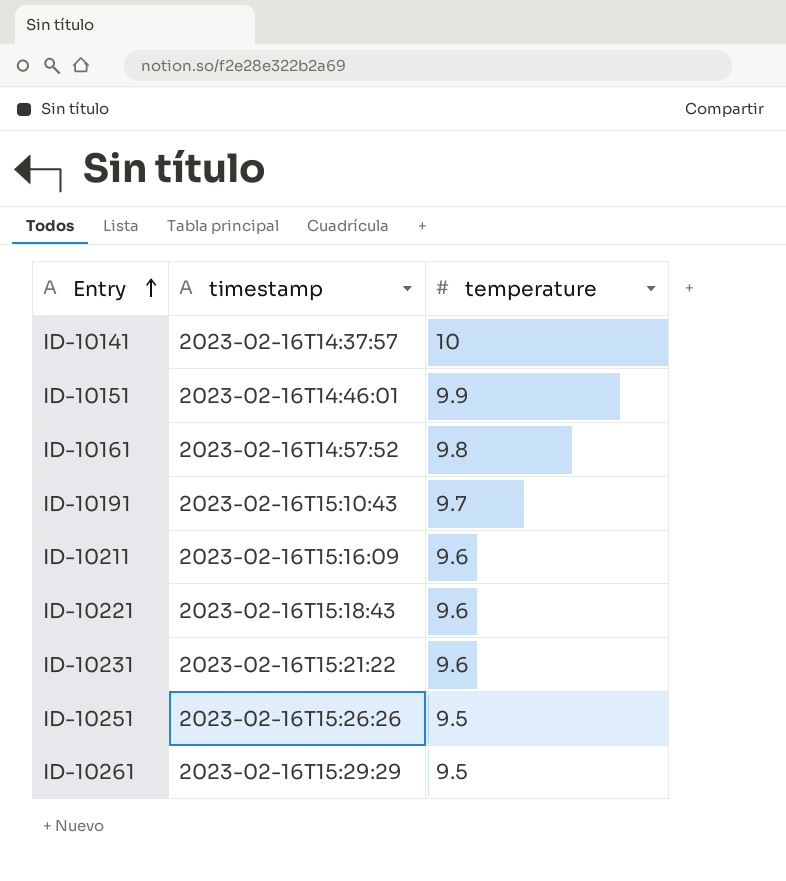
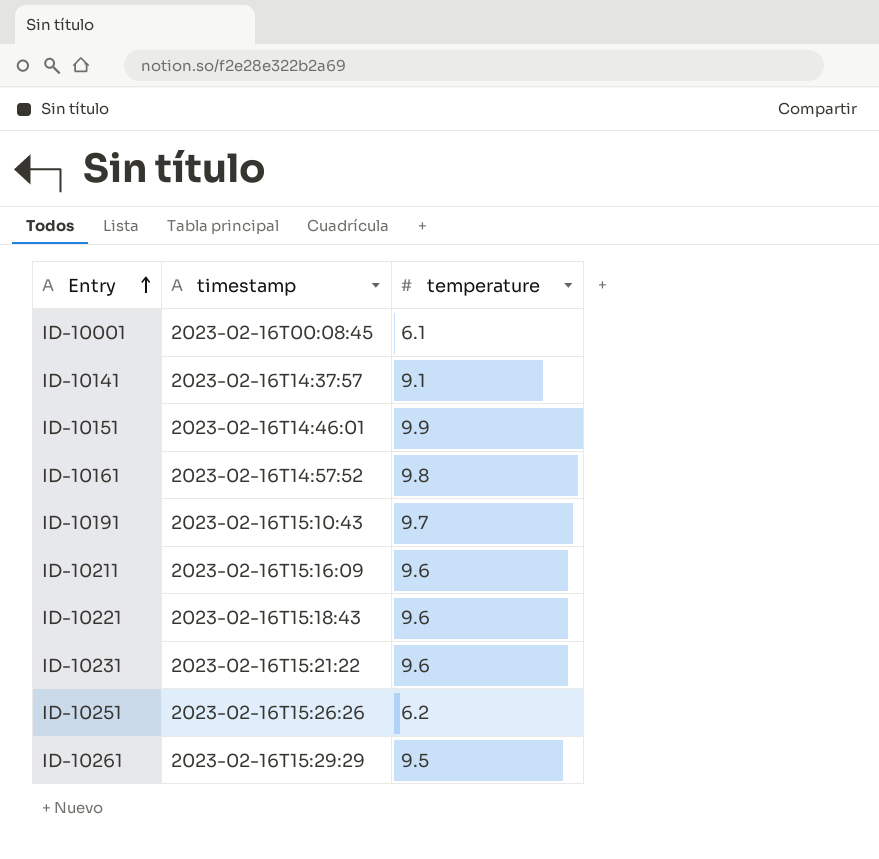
row ID-10001: none -> 2023-02-16T00:08:45 | 6.1
ID-10141 | temperature: 10 -> 9.1
ID-10251 | temperature: 9.5 -> 6.2

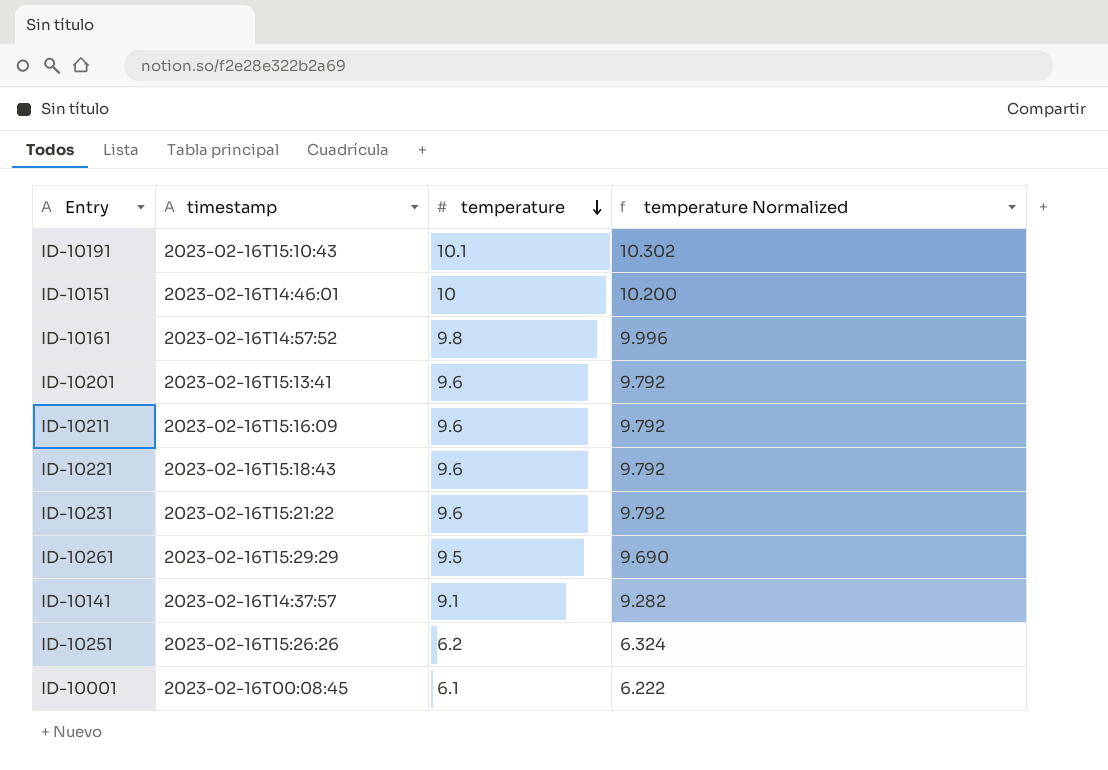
row order: Entry ascending -> temperature descending
column temperature Normalized | formula: none -> [temperature] * 1.02
ID-10191 | temperature: 9.7 -> 10.1
ID-10151 | temperature: 9.9 -> 10
row ID-10201: none -> 2023-02-16T15:13:41 | 9.6 | 9.792

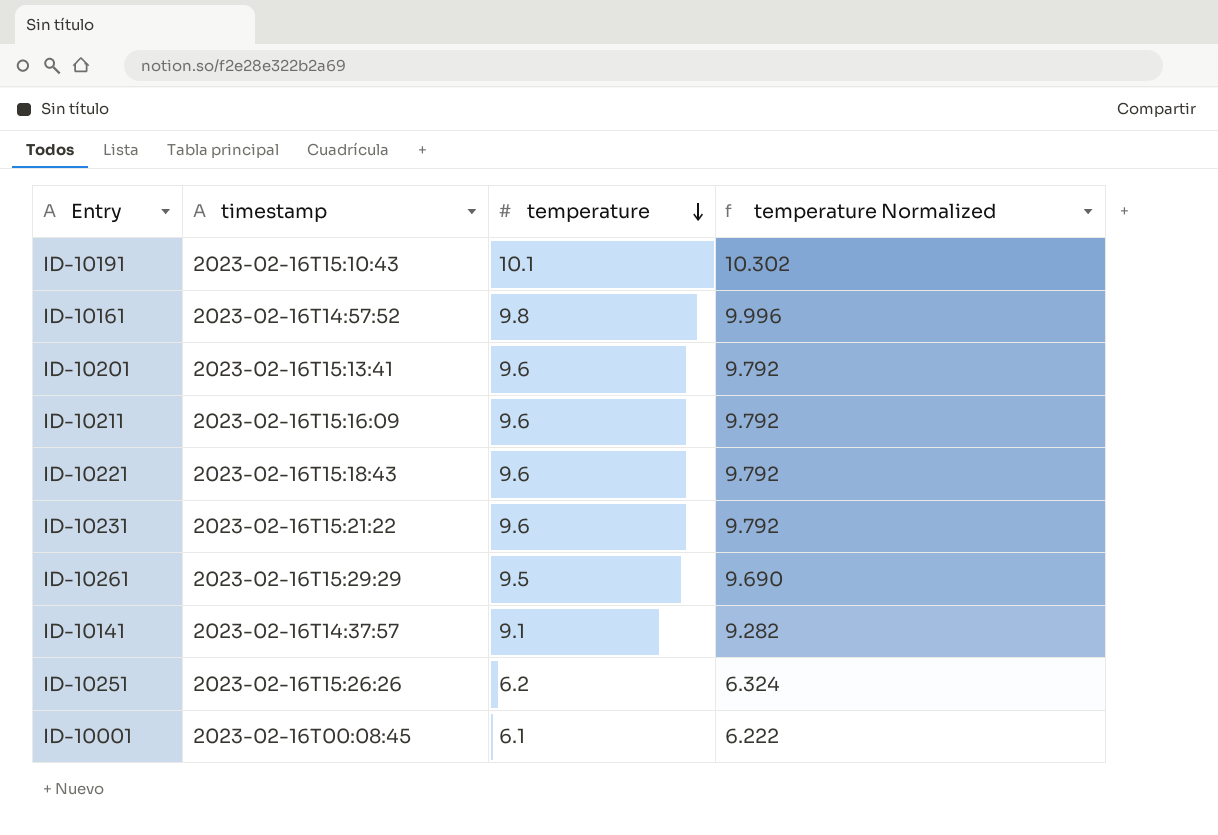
row ID-10151: 2023-02-16T14:46:01 | 10 | 10.200 -> none

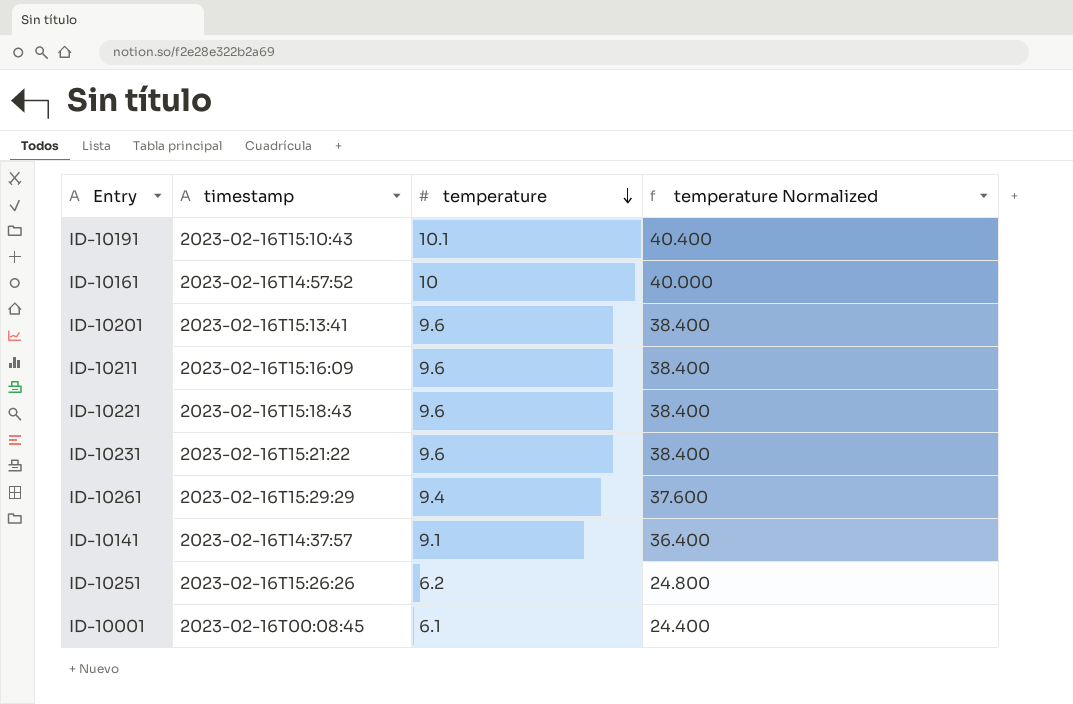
column temperature Normalized | formula: [temperature] * 1.02 -> [temperature] * 4
ID-10161 | temperature: 9.8 -> 10
ID-10261 | temperature: 9.5 -> 9.4

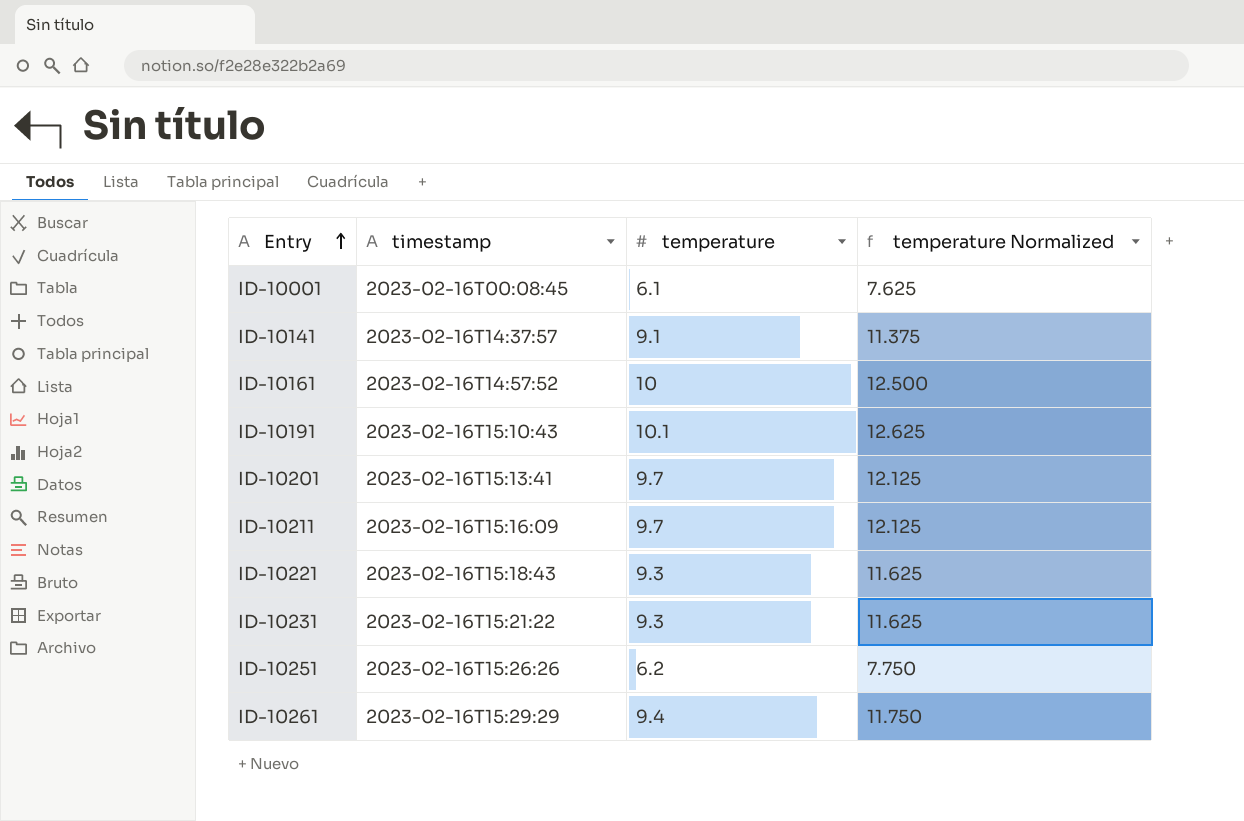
row order: temperature descending -> Entry ascending
column temperature Normalized | formula: [temperature] * 4 -> [temperature] * 1.25
ID-10201 | temperature: 9.6 -> 9.7
ID-10211 | temperature: 9.6 -> 9.7
ID-10221 | temperature: 9.6 -> 9.3
ID-10231 | temperature: 9.6 -> 9.3

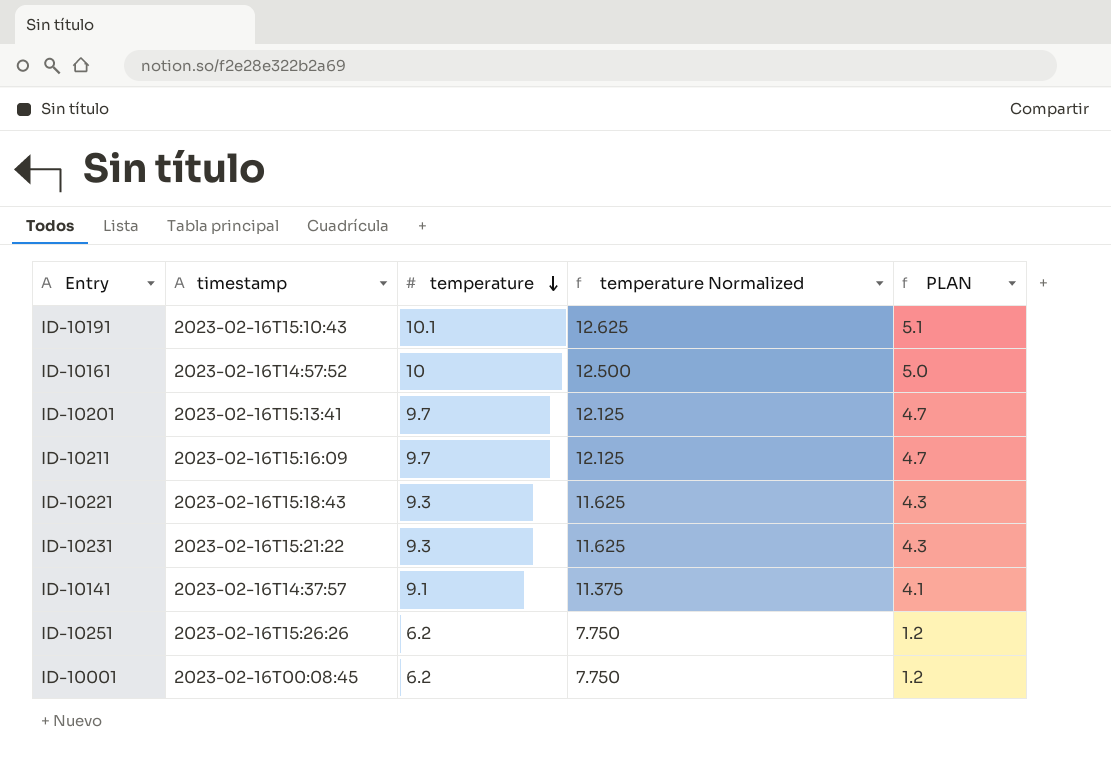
row order: Entry ascending -> temperature descending
column PLAN | formula: none -> [temperature] - 5
row ID-10261: 2023-02-16T15:29:29 | 9.4 | 11.750 -> none
ID-10001 | temperature: 6.1 -> 6.2
ID-10001 | temperature Normalized: 7.625 -> 7.750

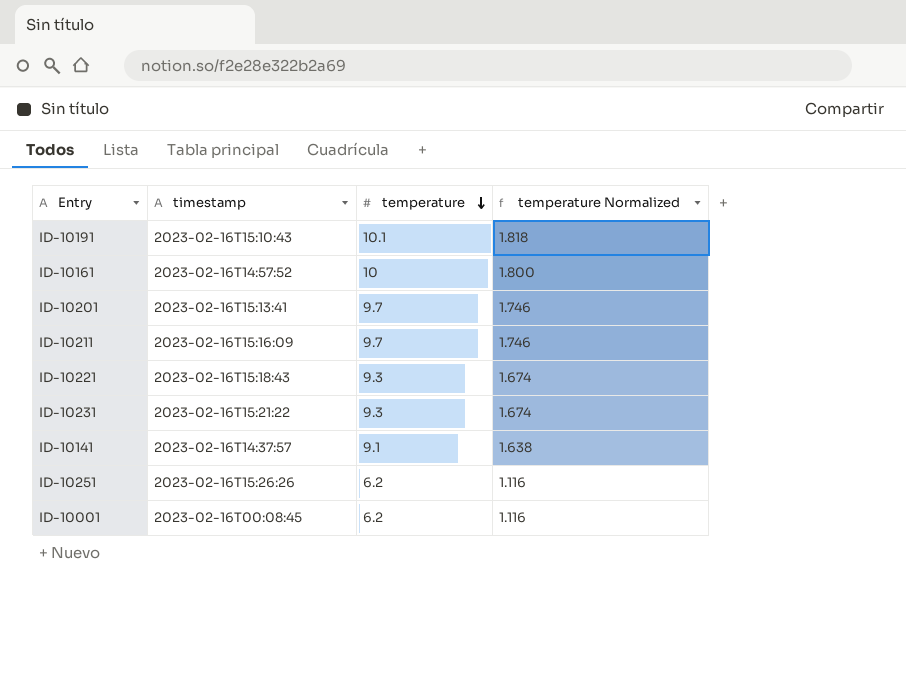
column PLAN | formula: [temperature] - 5 -> none
column temperature Normalized | formula: [temperature] * 1.25 -> [temperature] * 0.18

